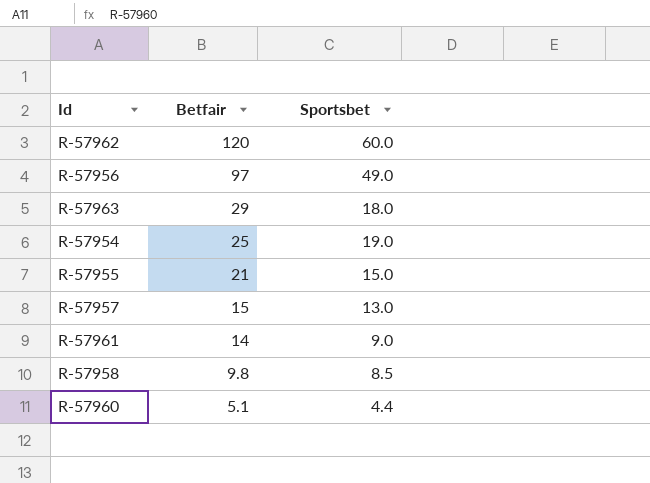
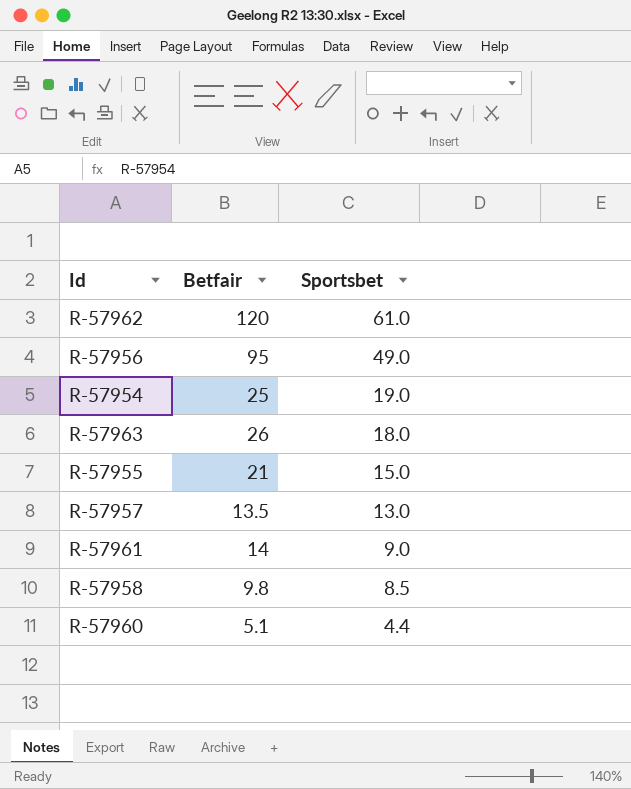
row order: Betfair descending -> Sportsbet descending
R-57962 | Sportsbet: 60.0 -> 61.0
R-57956 | Betfair: 97 -> 95
R-57963 | Betfair: 29 -> 26
R-57957 | Betfair: 15 -> 13.5

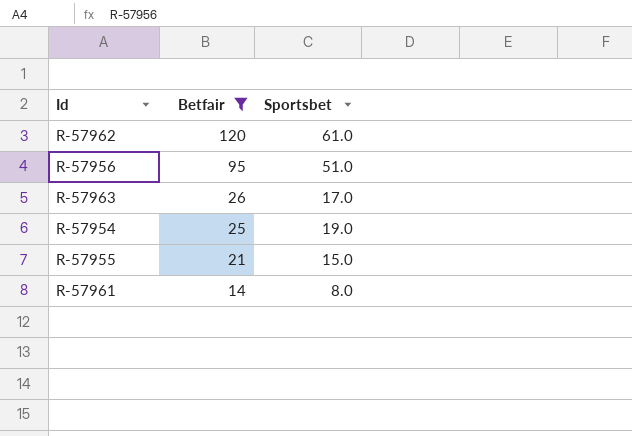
filter: none -> Betfair >= 14
row order: Sportsbet descending -> Betfair descending
R-57956 | Sportsbet: 49.0 -> 51.0
R-57963 | Sportsbet: 18.0 -> 17.0
R-57961 | Sportsbet: 9.0 -> 8.0

